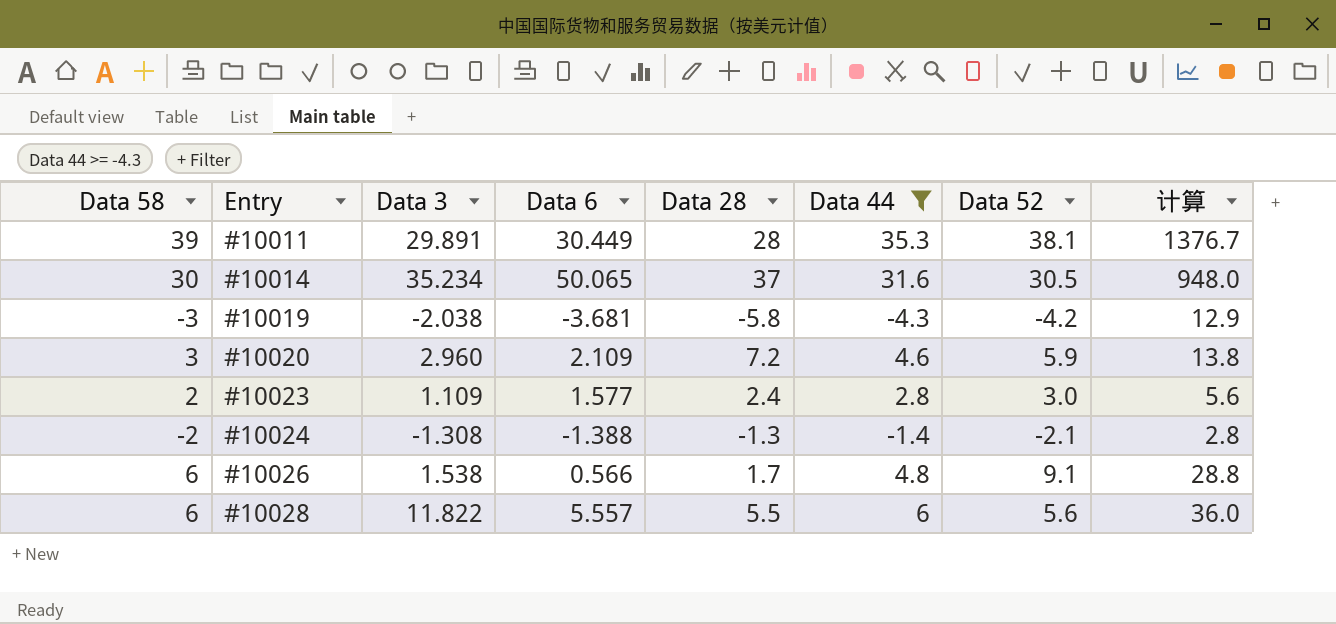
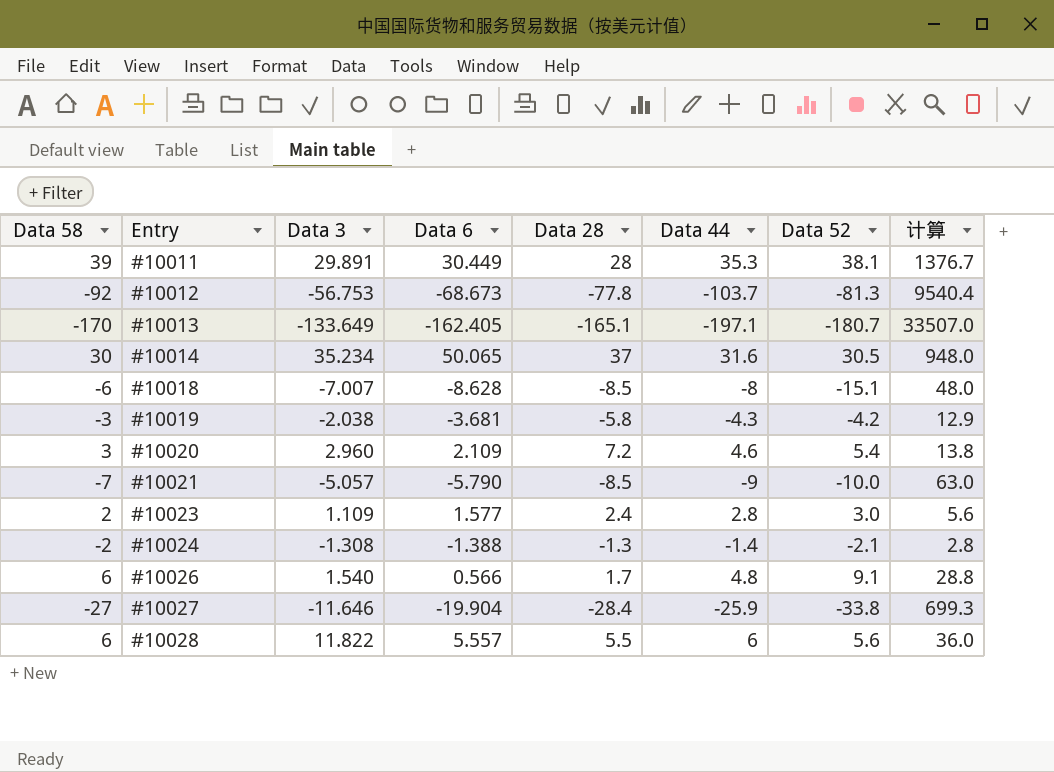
filter: Data 44 >= -4.3 -> none
#10020 | Data 52: 5.9 -> 5.4
#10026 | Data 3: 1.538 -> 1.540

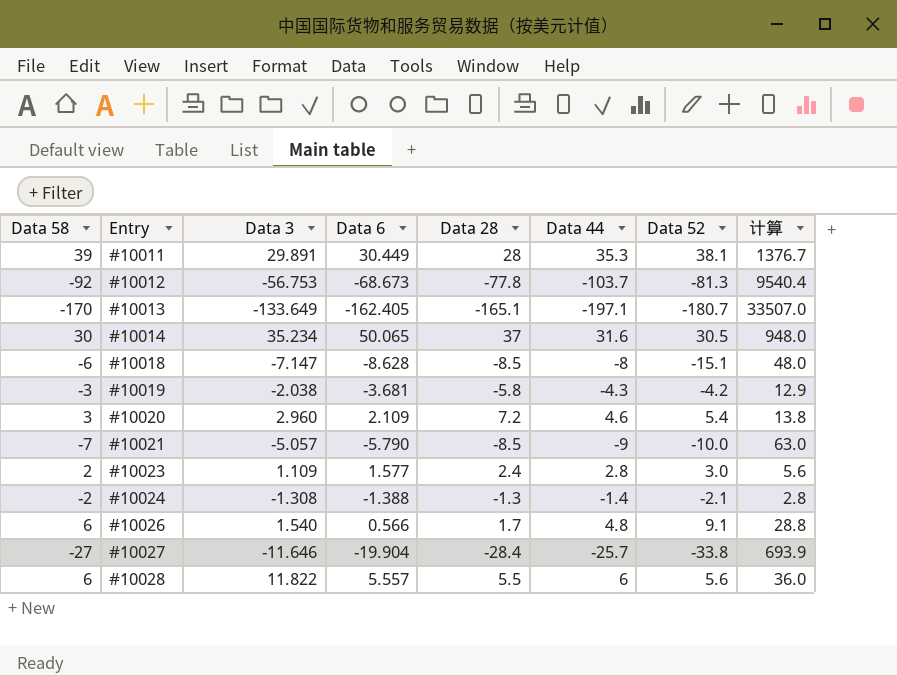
#10018 | Data 3: -7.007 -> -7.147
#10027 | Data 44: -25.9 -> -25.7
#10027 | 计算: 699.3 -> 693.9

